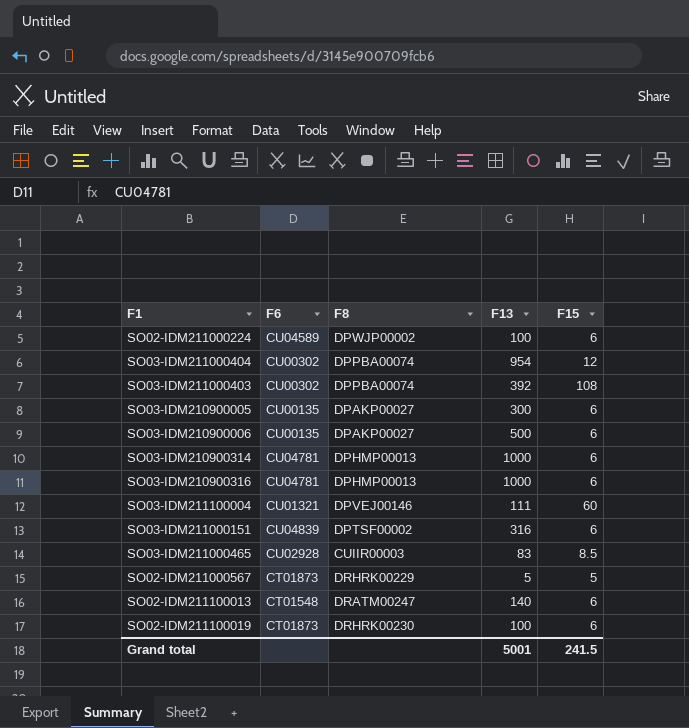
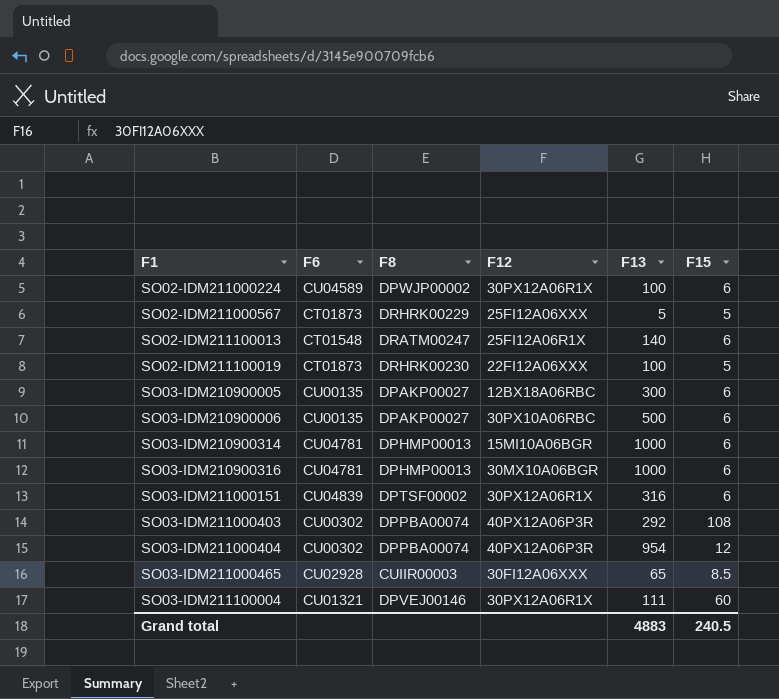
row order: none -> F1 ascending
column F12 | position: none -> 4
SO02-IDM211100019 | F15: 6 -> 5
SO03-IDM211000403 | F13: 392 -> 292
SO03-IDM211000465 | F13: 83 -> 65
Grand total | F13: 5001 -> 4883
Grand total | F15: 241.5 -> 240.5

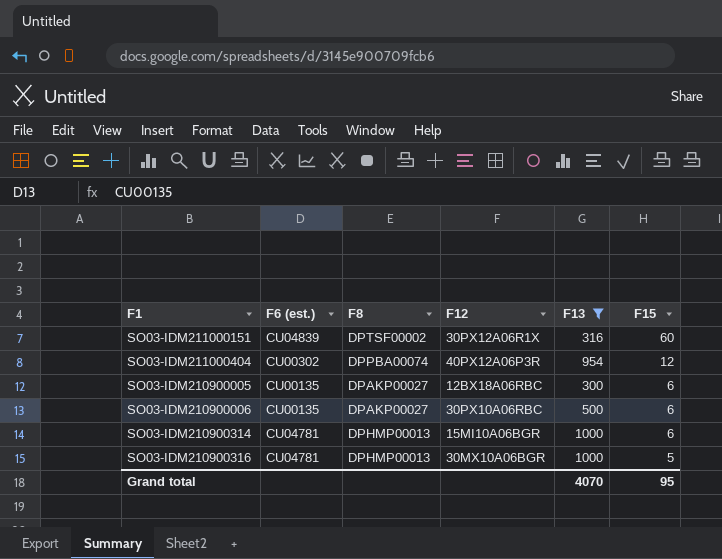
filter: none -> F13 >= 300
row order: F1 ascending -> F15 descending
column name: F6 -> F6 (est.)
SO03-IDM211000151 | F15: 6 -> 60
SO03-IDM210900316 | F15: 6 -> 5
Grand total | F13: 4883 -> 4070
Grand total | F15: 240.5 -> 95

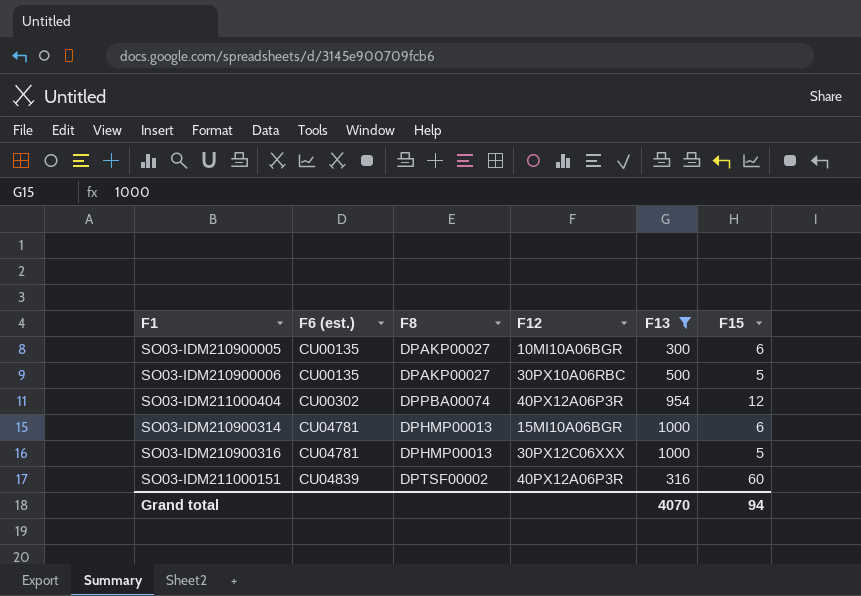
row order: F15 descending -> F6 (est.) ascending
SO03-IDM210900005 | F12: 12BX18A06RBC -> 10MI10A06BGR
SO03-IDM210900006 | F15: 6 -> 5
SO03-IDM210900316 | F12: 30MX10A06BGR -> 30PX12C06XXX
SO03-IDM211000151 | F12: 30PX12A06R1X -> 40PX12A06P3R
Grand total | F15: 95 -> 94

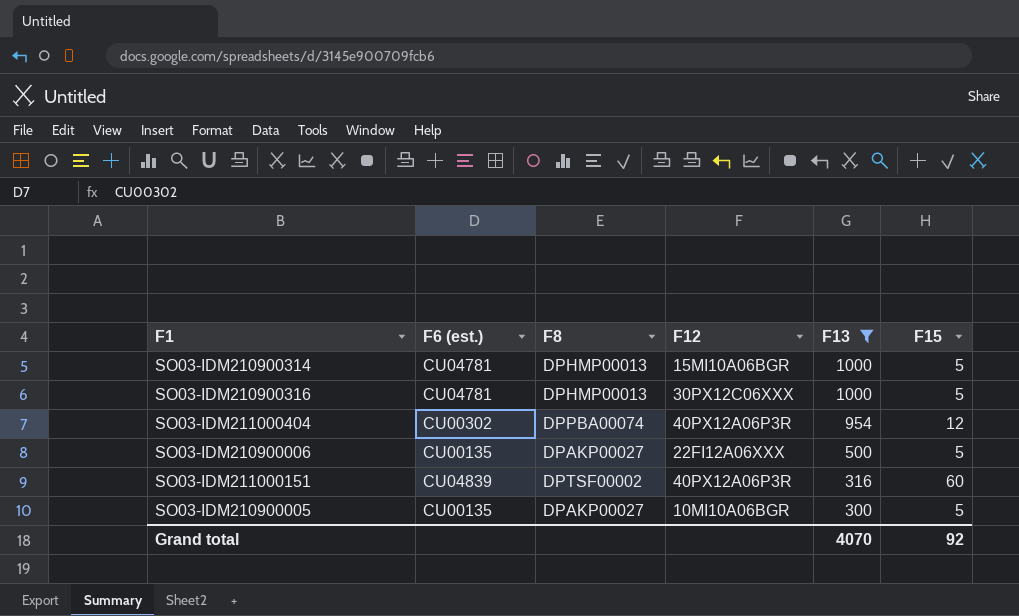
row order: F6 (est.) ascending -> F13 descending
SO03-IDM210900314 | F15: 6 -> 5
SO03-IDM210900006 | F12: 30PX10A06RBC -> 22FI12A06XXX
SO03-IDM210900005 | F15: 6 -> 5
Grand total | F15: 94 -> 92

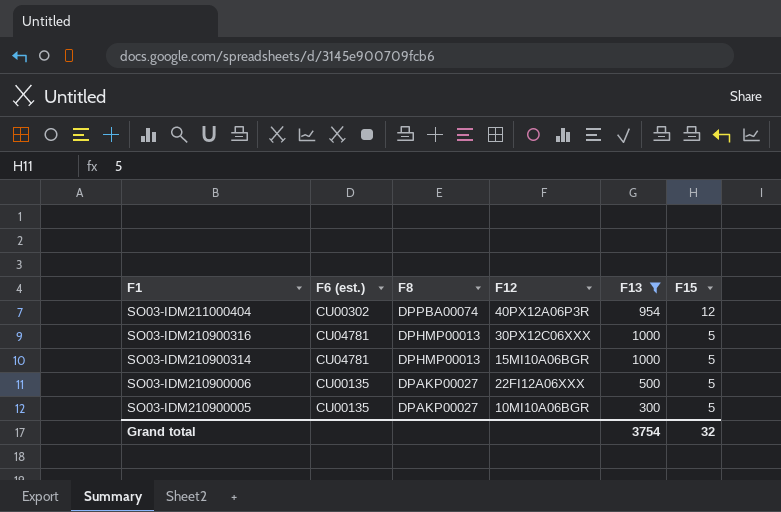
row order: F13 descending -> F1 descending
row SO03-IDM211000151: CU04839 | DPTSF00002 | 40PX12A06P3R | 316 | 60 -> none
Grand total | F13: 4070 -> 3754
Grand total | F15: 92 -> 32

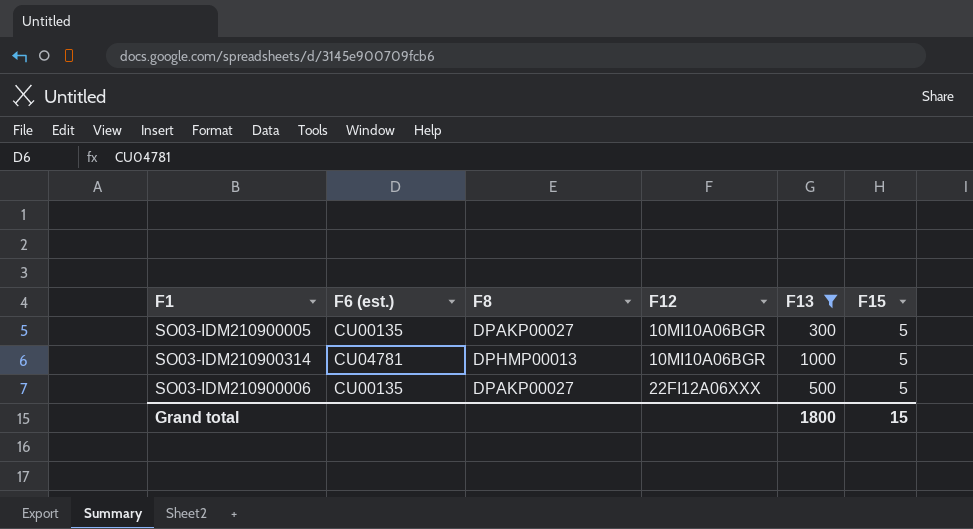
row order: F1 descending -> F12 ascending
row SO03-IDM211000404: CU00302 | DPPBA00074 | 40PX12A06P3R | 954 | 12 -> none
row SO03-IDM210900316: CU04781 | DPHMP00013 | 30PX12C06XXX | 1000 | 5 -> none
SO03-IDM210900314 | F12: 15MI10A06BGR -> 10MI10A06BGR
Grand total | F13: 3754 -> 1800
Grand total | F15: 32 -> 15

